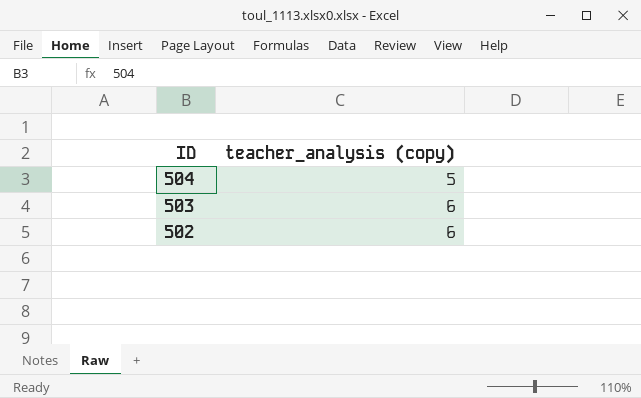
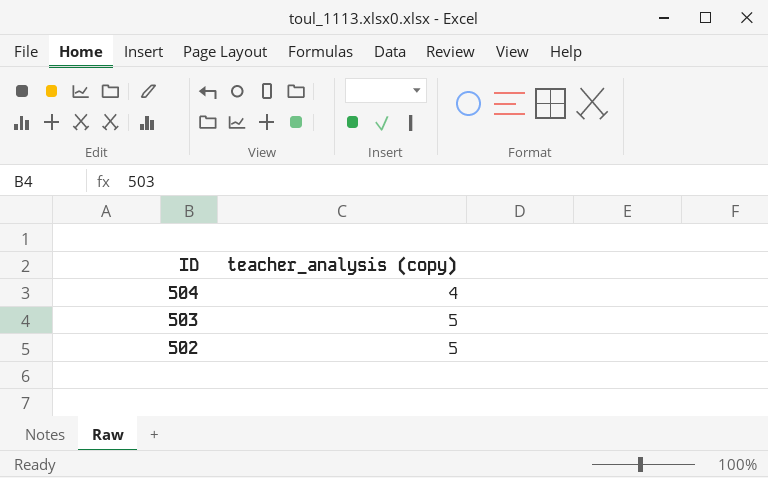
504 | teacher_analysis (copy): 5 -> 4
503 | teacher_analysis (copy): 6 -> 5
502 | teacher_analysis (copy): 6 -> 5

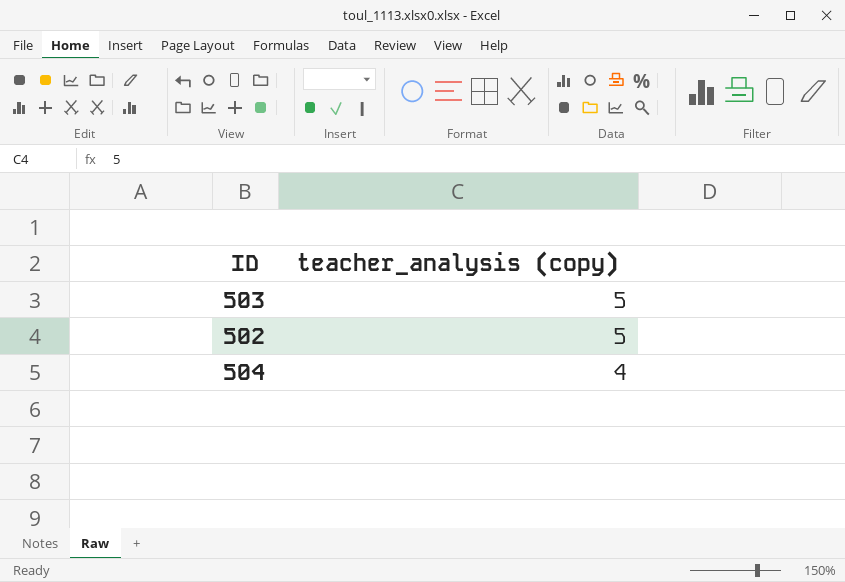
row order: ID descending -> teacher_analysis (copy) descending

